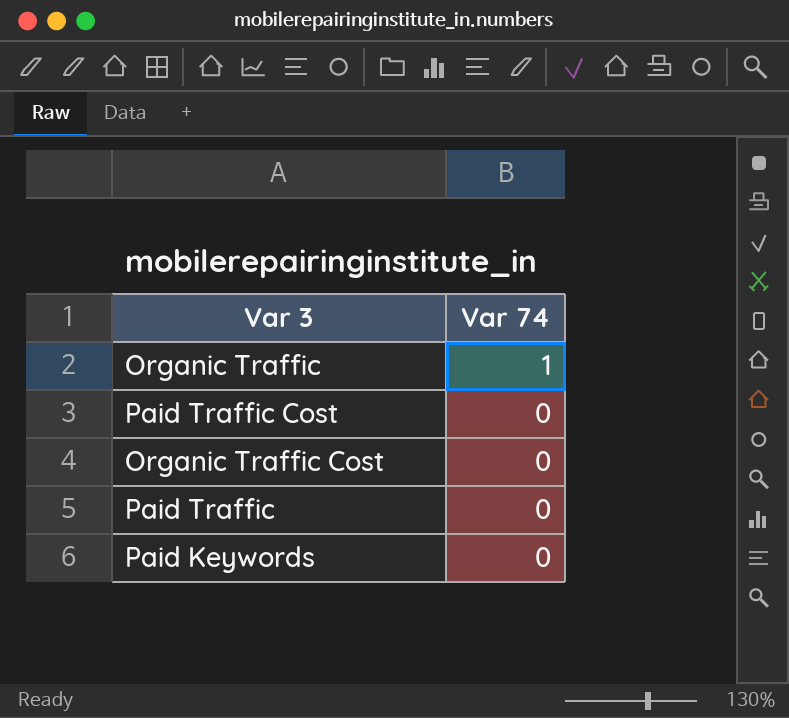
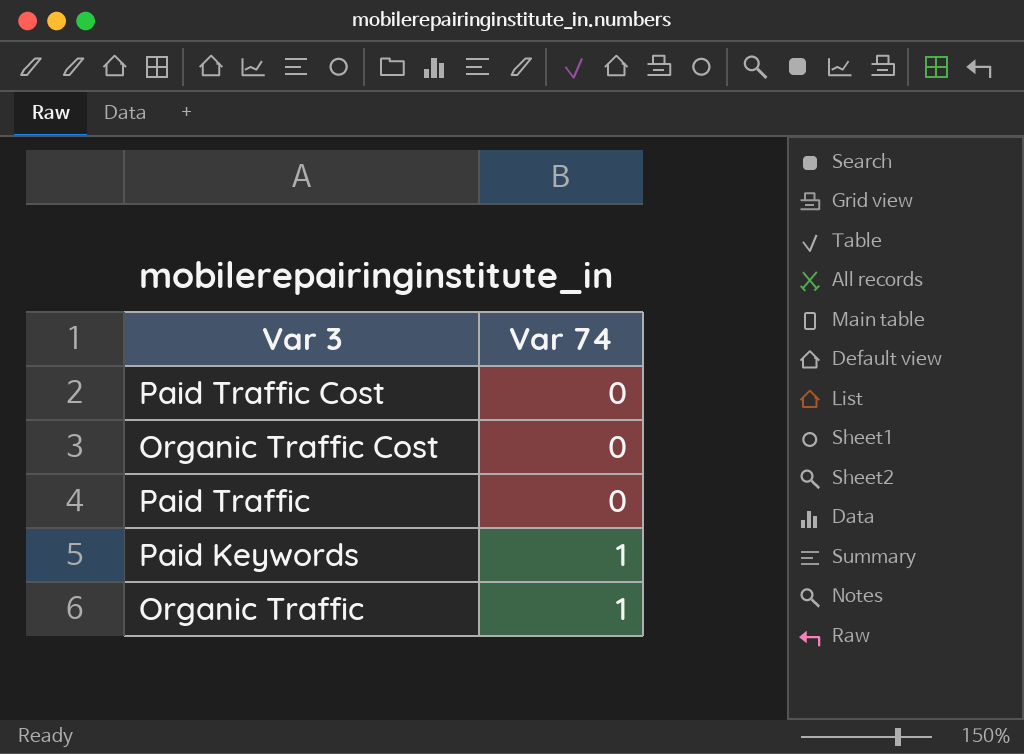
row order: Var 74 descending -> Var 74 ascending
Paid Keywords | Var 74: 0 -> 1

